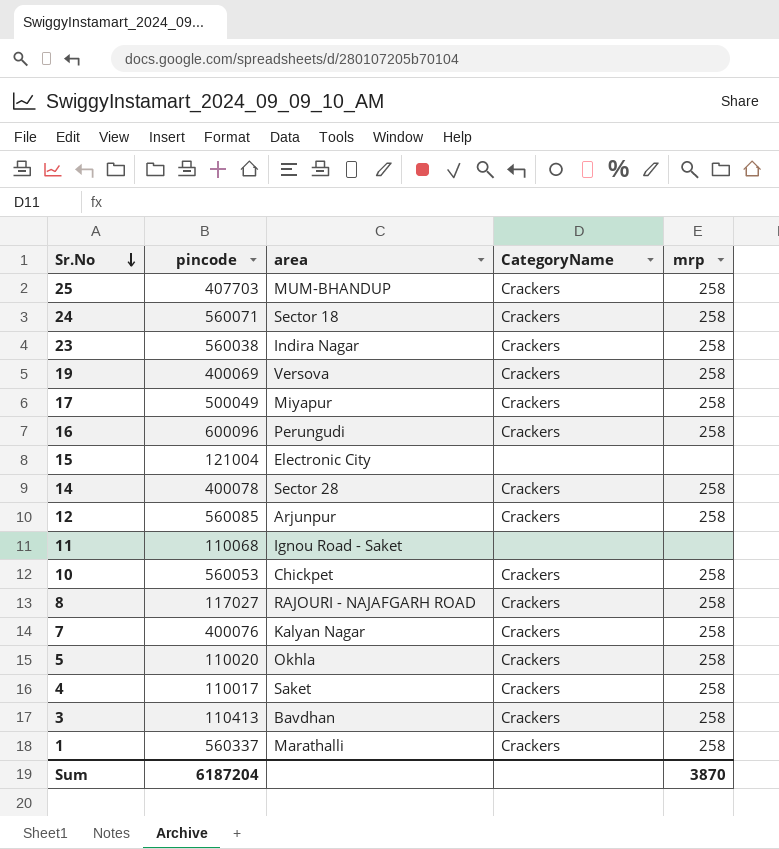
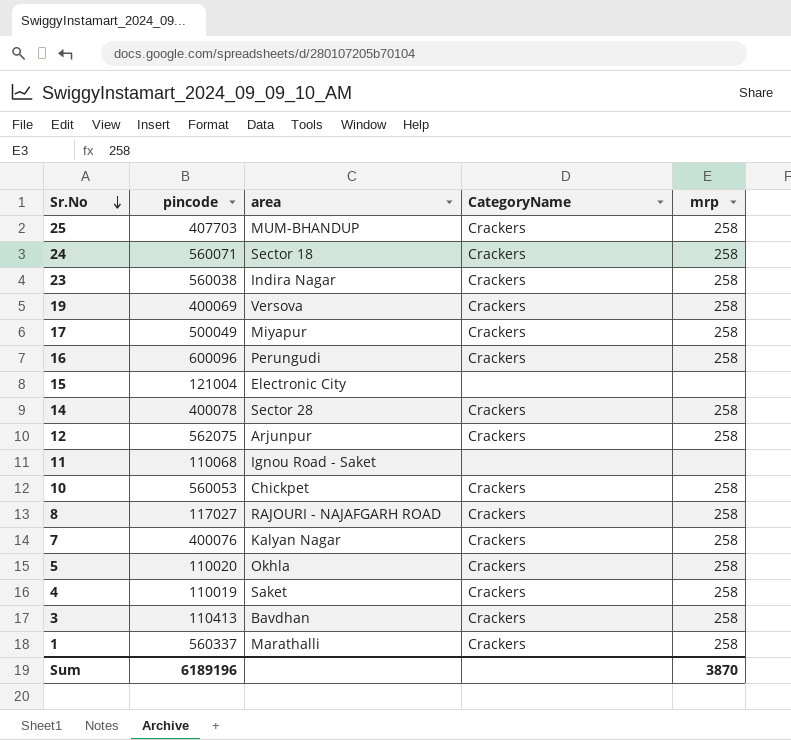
12 | pincode: 560085 -> 562075
4 | pincode: 110017 -> 110019
Sum | pincode: 6187204 -> 6189196

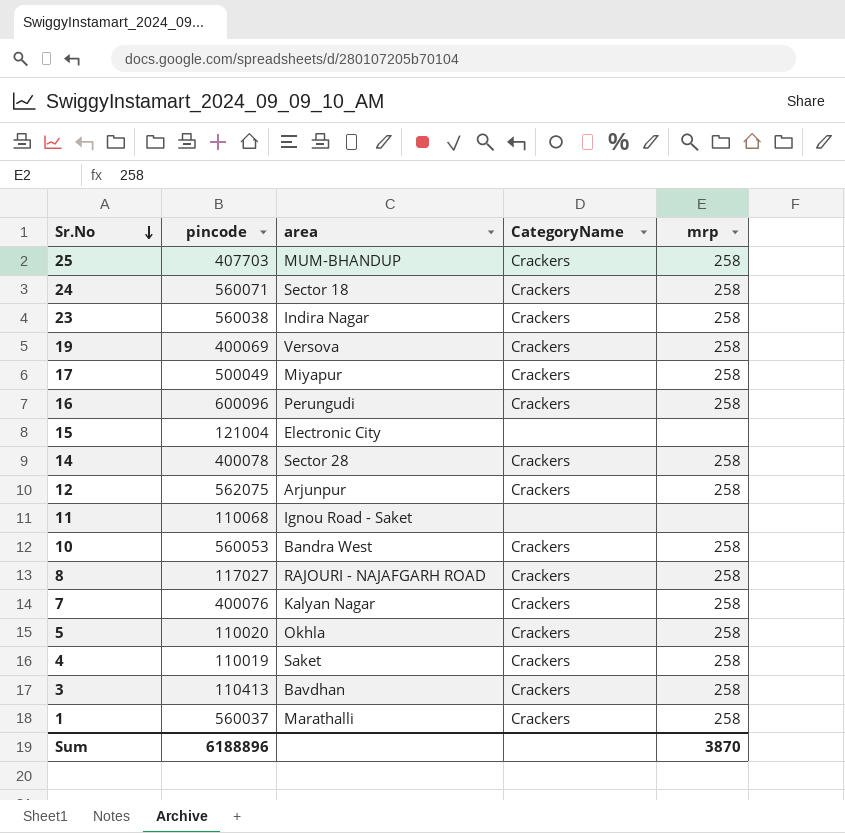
10 | area: Chickpet -> Bandra West
1 | pincode: 560337 -> 560037
Sum | pincode: 6189196 -> 6188896

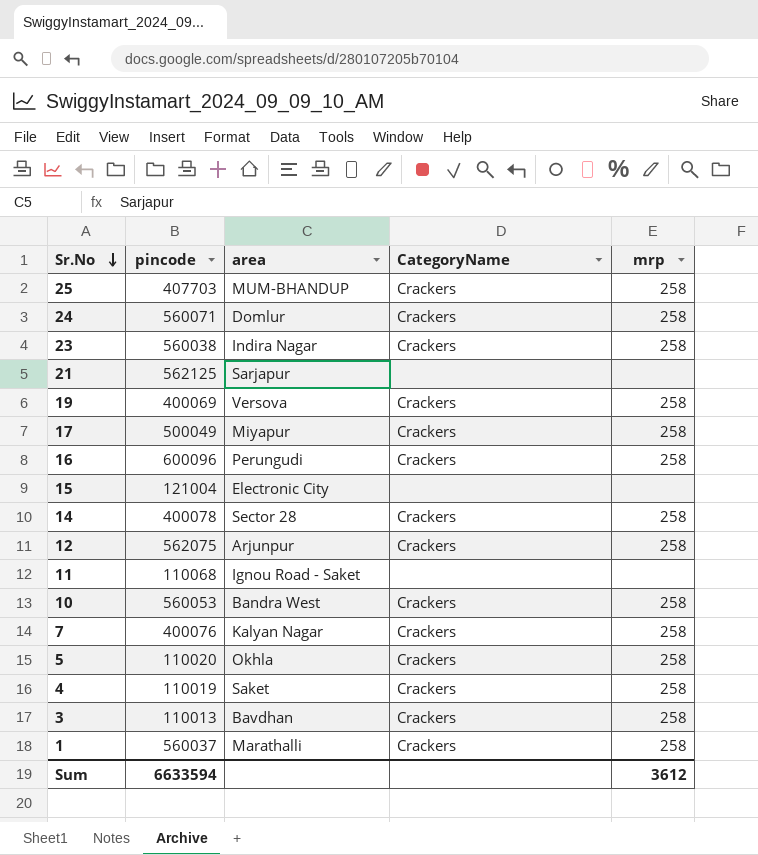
row 8: 117027 | RAJOURI - NAJAFGARH ROAD | Crackers | 258 -> none
24 | area: Sector 18 -> Domlur
row 21: none -> 562125 | Sarjapur | none | none
3 | pincode: 110413 -> 110013
Sum | pincode: 6188896 -> 6633594
Sum | mrp: 3870 -> 3612

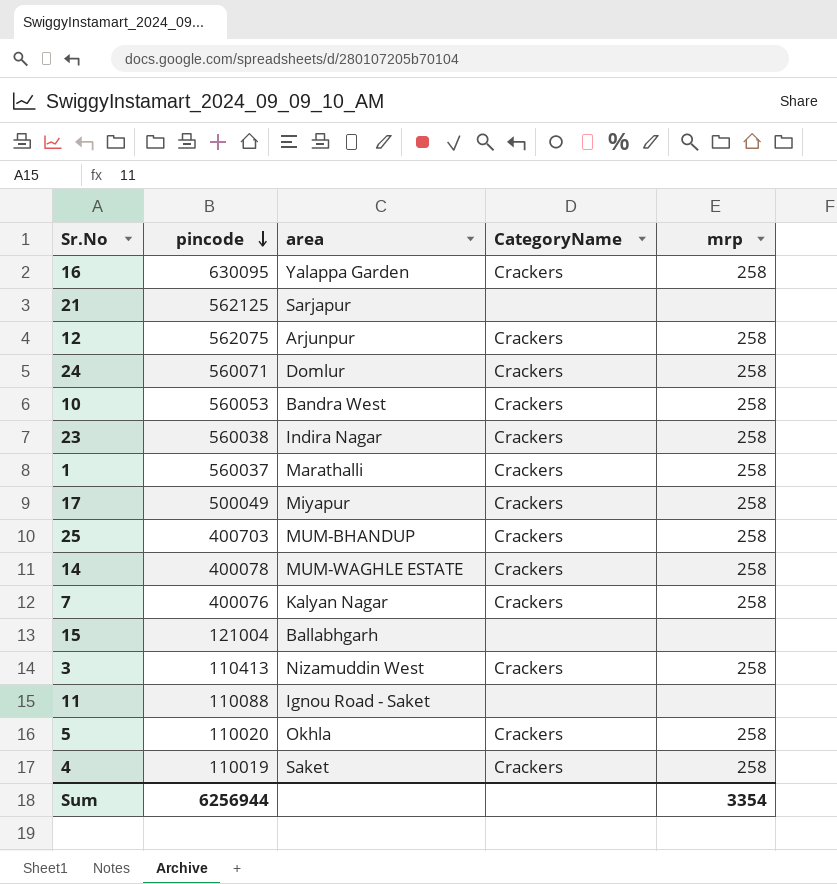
row order: Sr.No descending -> pincode descending
row 19: 400069 | Versova | Crackers | 258 -> none
16 | pincode: 600096 -> 630095
16 | area: Perungudi -> Yalappa Garden
25 | pincode: 407703 -> 400703
14 | area: Sector 28 -> MUM-WAGHLE ESTATE
15 | area: Electronic City -> Ballabhgarh
3 | pincode: 110013 -> 110413
3 | area: Bavdhan -> Nizamuddin West
11 | pincode: 110068 -> 110088
Sum | pincode: 6633594 -> 6256944
Sum | mrp: 3612 -> 3354

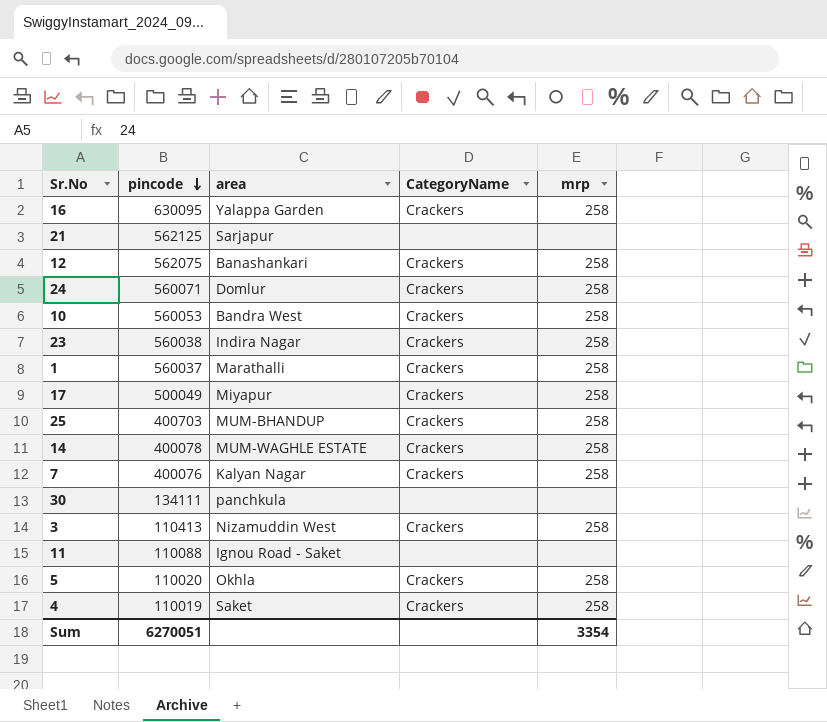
row 15: 121004 | Ballabhgarh | none | none -> none
12 | area: Arjunpur -> Banashankari
row 30: none -> 134111 | panchkula | none | none
Sum | pincode: 6256944 -> 6270051

